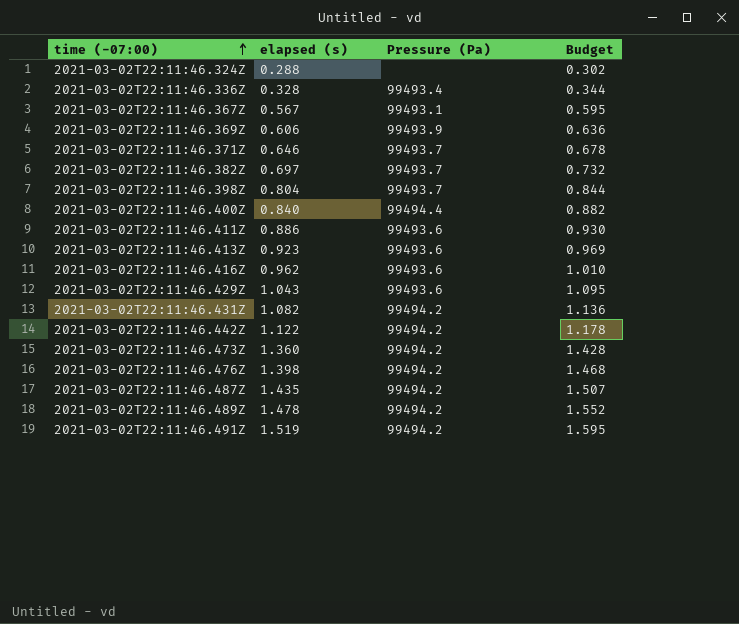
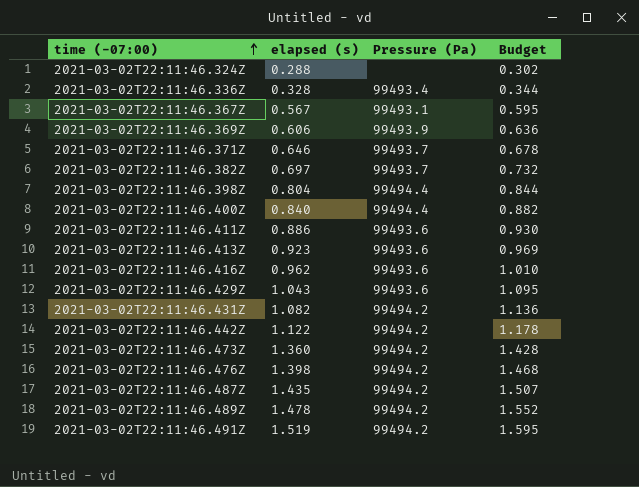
2021-03-02T22:11:46.398Z | Pressure (Pa): 99493.7 -> 99494.4

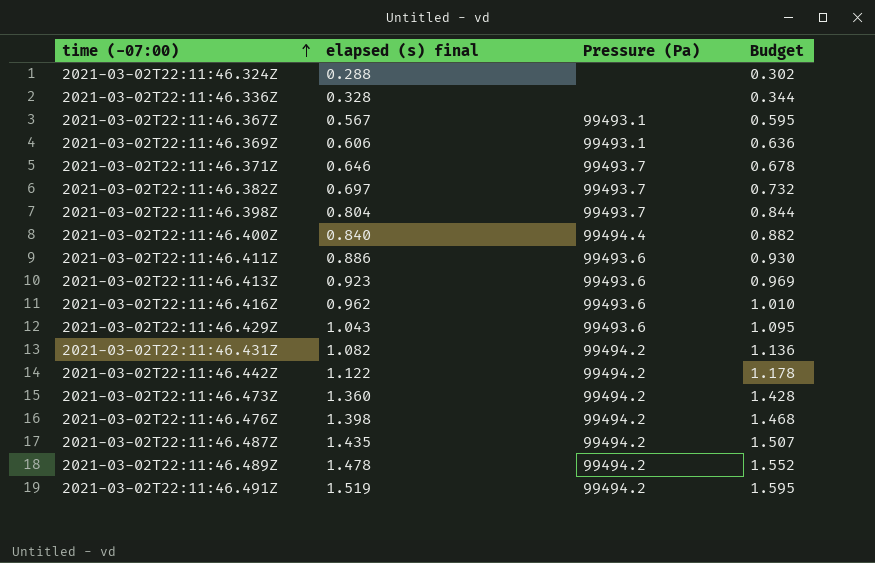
column name: elapsed (s) -> elapsed (s) final
2021-03-02T22:11:46.336Z | Pressure (Pa): 99493.4 -> none
2021-03-02T22:11:46.369Z | Pressure (Pa): 99493.9 -> 99493.1
2021-03-02T22:11:46.398Z | Pressure (Pa): 99494.4 -> 99493.7

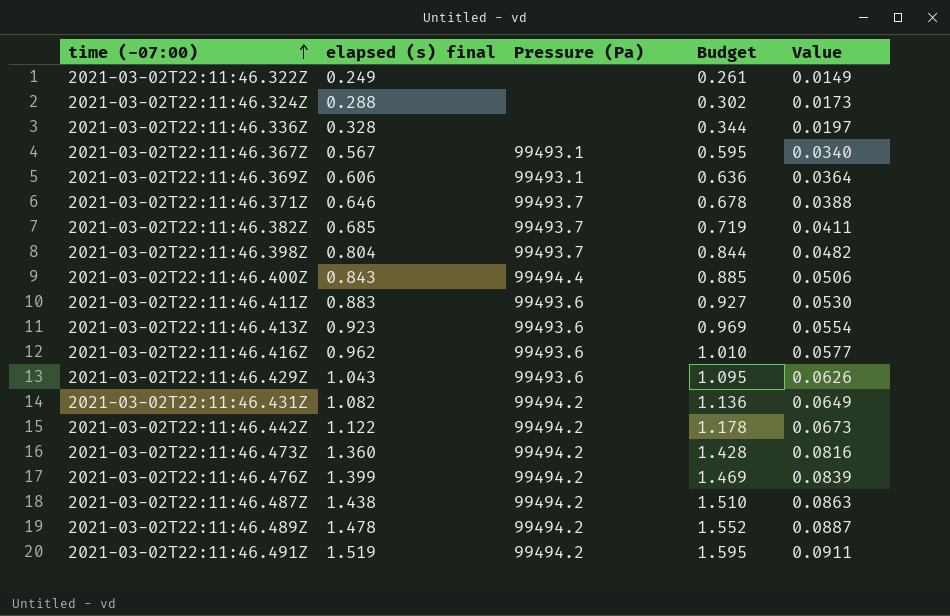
column Value | formula: none -> [elapsed (s) final] * 0.06
row 2021-03-02T22:11:46.322Z: none -> 0.249 | none | 0.261 | 0.0149
2021-03-02T22:11:46.382Z | elapsed (s) final: 0.697 -> 0.685
2021-03-02T22:11:46.382Z | Budget: 0.732 -> 0.719
2021-03-02T22:11:46.400Z | elapsed (s) final: 0.840 -> 0.843
2021-03-02T22:11:46.400Z | Budget: 0.882 -> 0.885
2021-03-02T22:11:46.411Z | elapsed (s) final: 0.886 -> 0.883
2021-03-02T22:11:46.411Z | Budget: 0.930 -> 0.927
2021-03-02T22:11:46.476Z | elapsed (s) final: 1.398 -> 1.399
2021-03-02T22:11:46.476Z | Budget: 1.468 -> 1.469
2021-03-02T22:11:46.487Z | elapsed (s) final: 1.435 -> 1.438
2021-03-02T22:11:46.487Z | Budget: 1.507 -> 1.510

